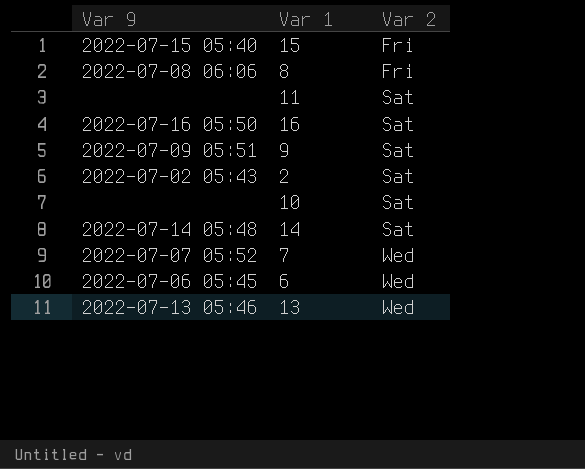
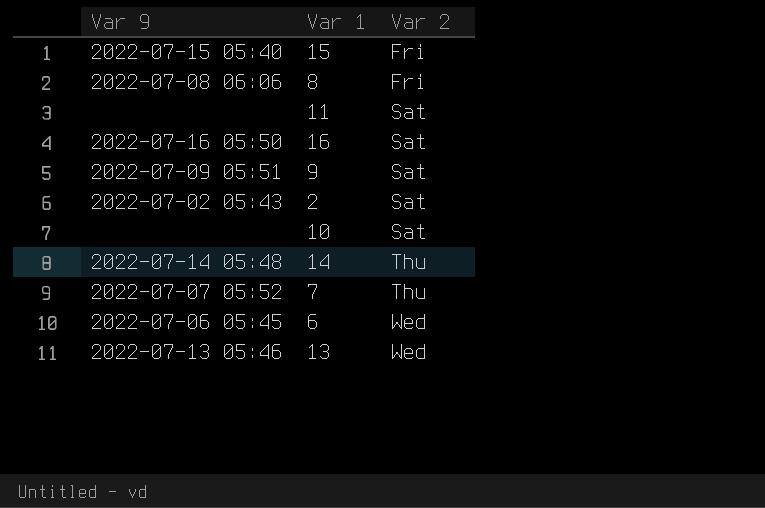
14 | Var 2: Sat -> Thu
7 | Var 2: Wed -> Thu

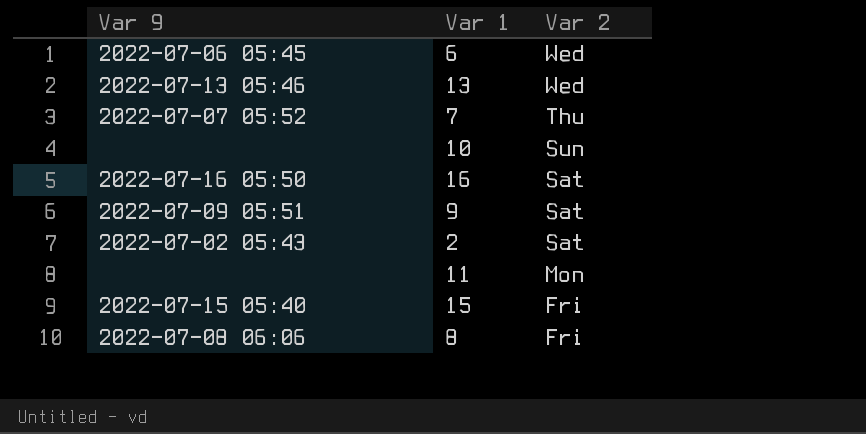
row order: Var 2 ascending -> Var 2 descending
row 14: 2022-07-14 05:48 | Thu -> none
10 | Var 2: Sat -> Sun
11 | Var 2: Sat -> Mon

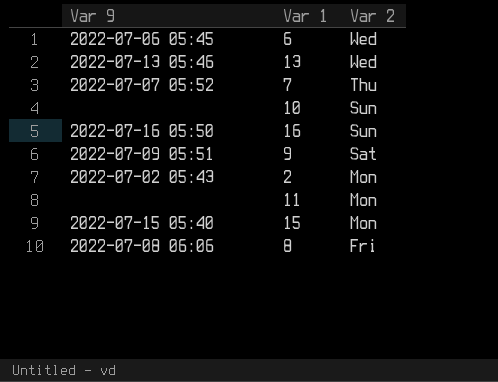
16 | Var 2: Sat -> Sun
2 | Var 2: Sat -> Mon
15 | Var 2: Fri -> Mon

